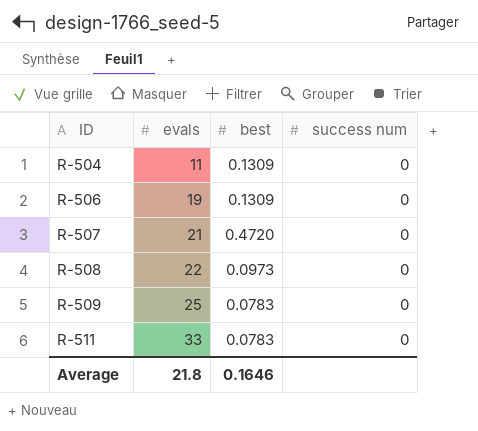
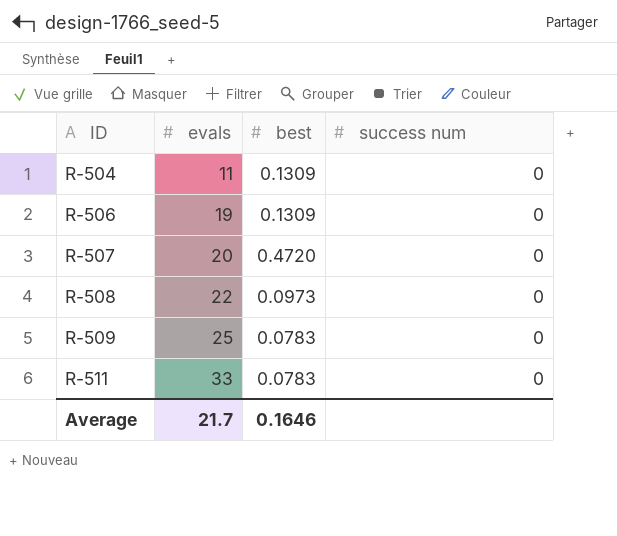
R-507 | evals: 21 -> 20
Average | evals: 21.8 -> 21.7

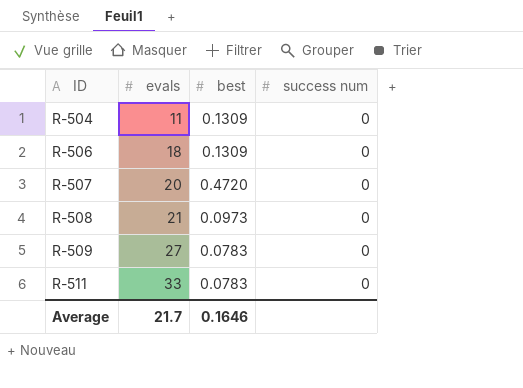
R-506 | evals: 19 -> 18
R-508 | evals: 22 -> 21
R-509 | evals: 25 -> 27

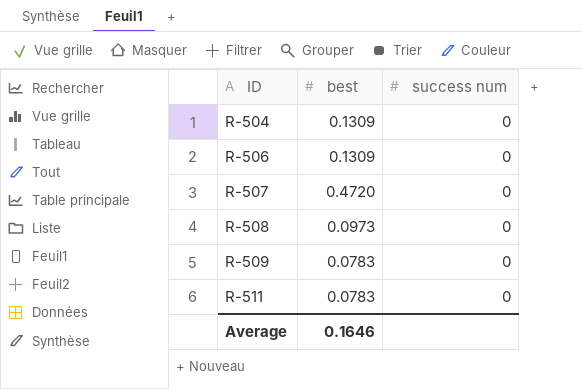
column evals | position: 2 -> none

